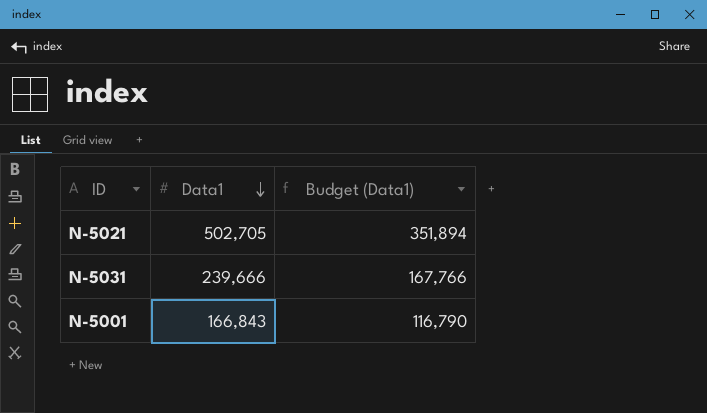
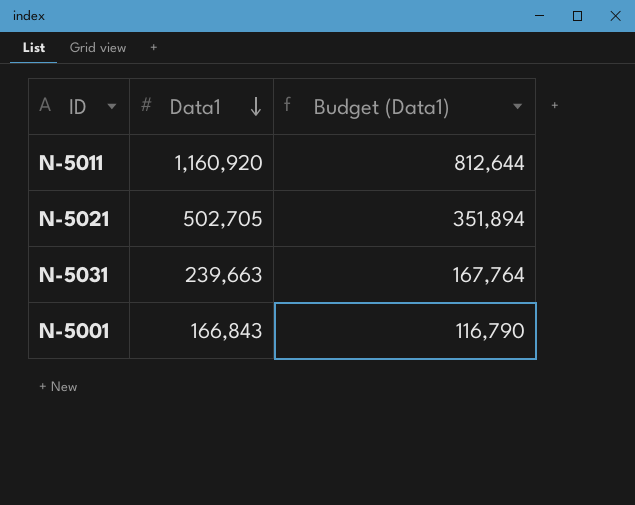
row N-5011: none -> 1,160,920 | 812,644
N-5031 | Data1: 239,666 -> 239,663
N-5031 | Budget (Data1): 167,766 -> 167,764

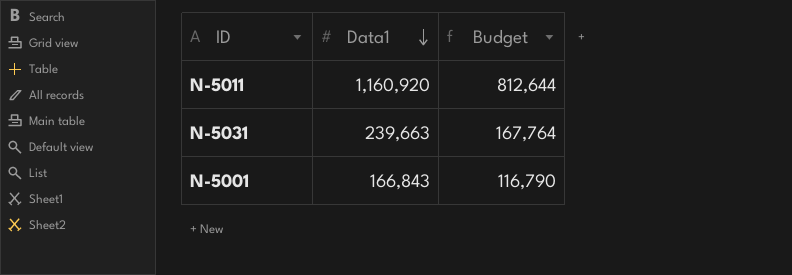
column name: Budget (Data1) -> Budget
row N-5021: 502,705 | 351,894 -> none

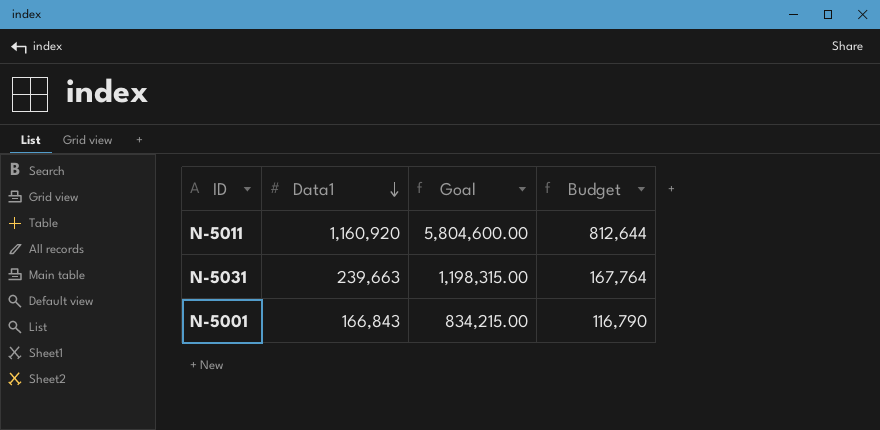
column Goal | formula: none -> [Data1] * 5

